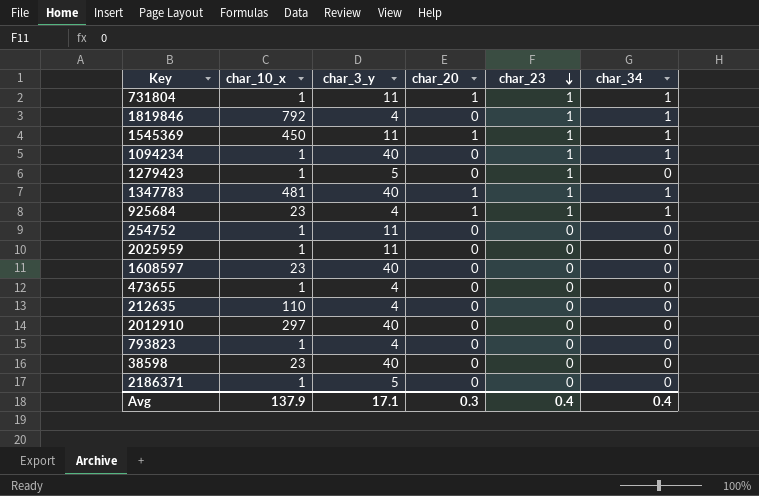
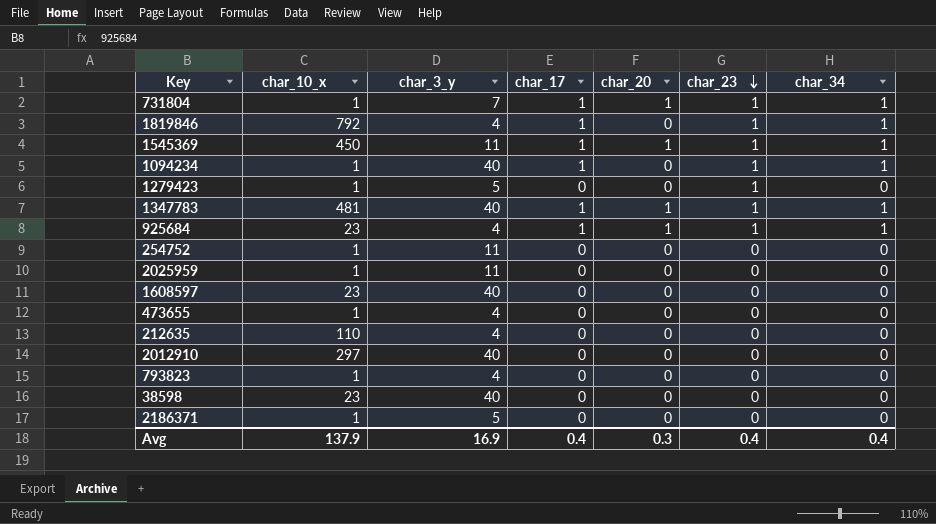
column char_17 | position: none -> 4
731804 | char_3_y: 11 -> 7
Avg | char_3_y: 17.1 -> 16.9

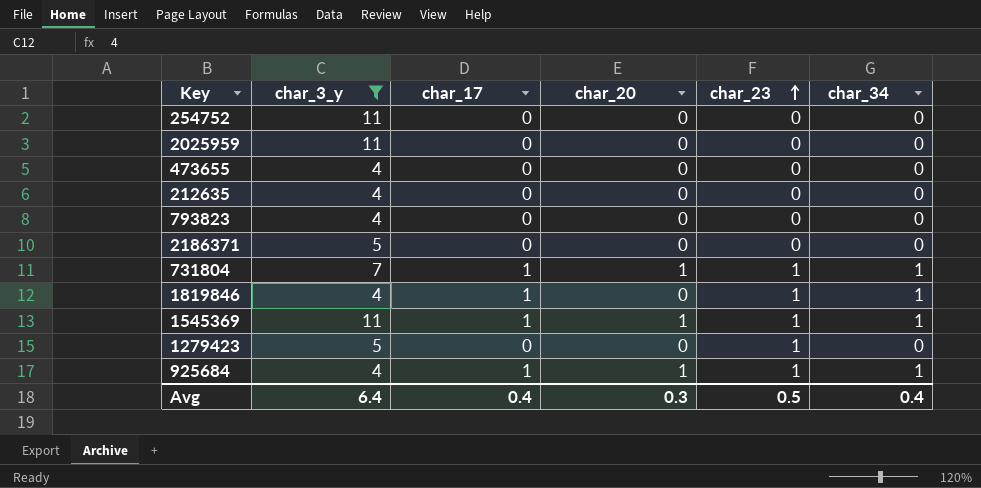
filter: none -> char_3_y != 40
row order: char_23 descending -> char_23 ascending
column char_10_x | position: 2 -> none
Avg | char_3_y: 16.9 -> 6.4
Avg | char_23: 0.4 -> 0.5

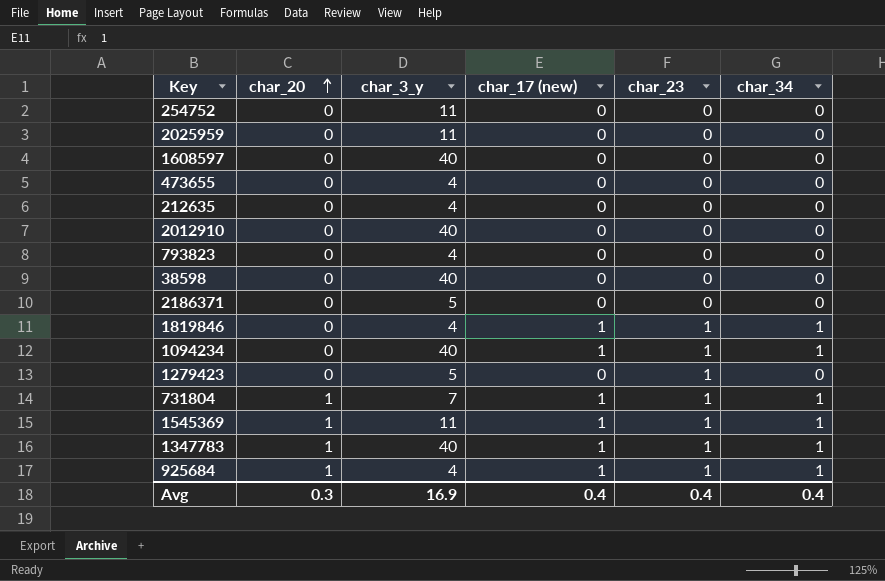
filter: char_3_y != 40 -> none
row order: char_23 ascending -> char_20 ascending
column char_20 | position: 4 -> 2
column name: char_17 -> char_17 (new)
Avg | char_3_y: 6.4 -> 16.9
Avg | char_23: 0.5 -> 0.4

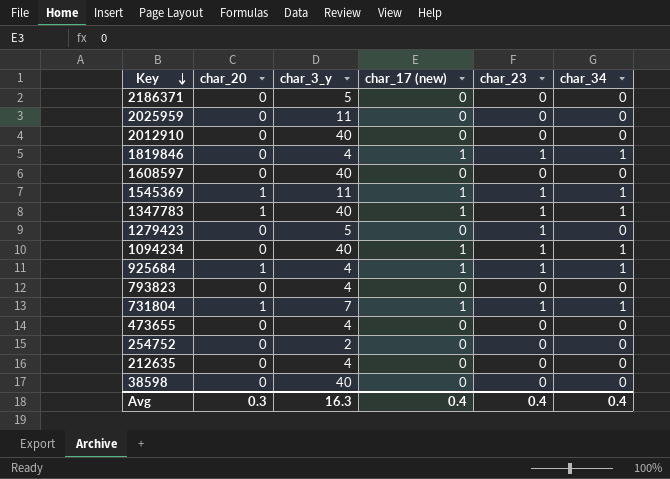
row order: char_20 ascending -> Key descending
254752 | char_3_y: 11 -> 2
Avg | char_3_y: 16.9 -> 16.3

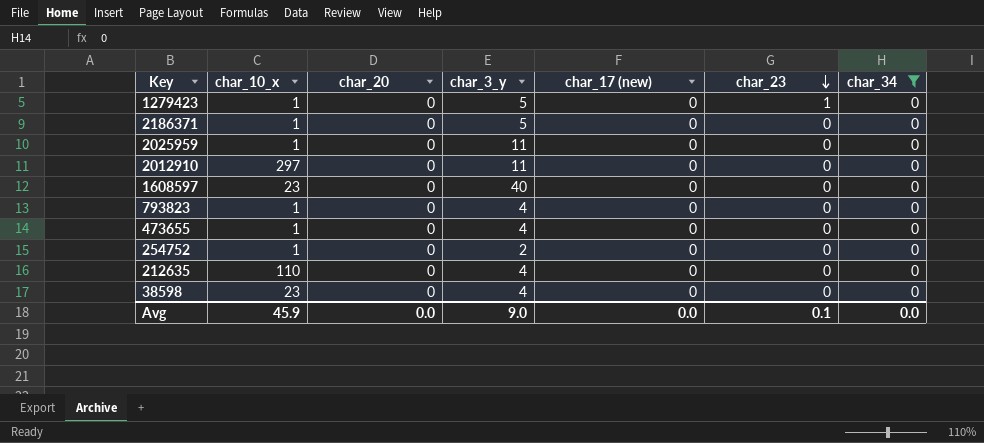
filter: none -> char_34 = 0
row order: Key descending -> char_23 descending
column char_10_x | position: none -> 2
2012910 | char_3_y: 40 -> 11
38598 | char_3_y: 40 -> 4
Avg | char_20: 0.3 -> 0.0
Avg | char_3_y: 16.3 -> 9.0
Avg | char_17 (new): 0.4 -> 0.0
Avg | char_23: 0.4 -> 0.1
Avg | char_34: 0.4 -> 0.0

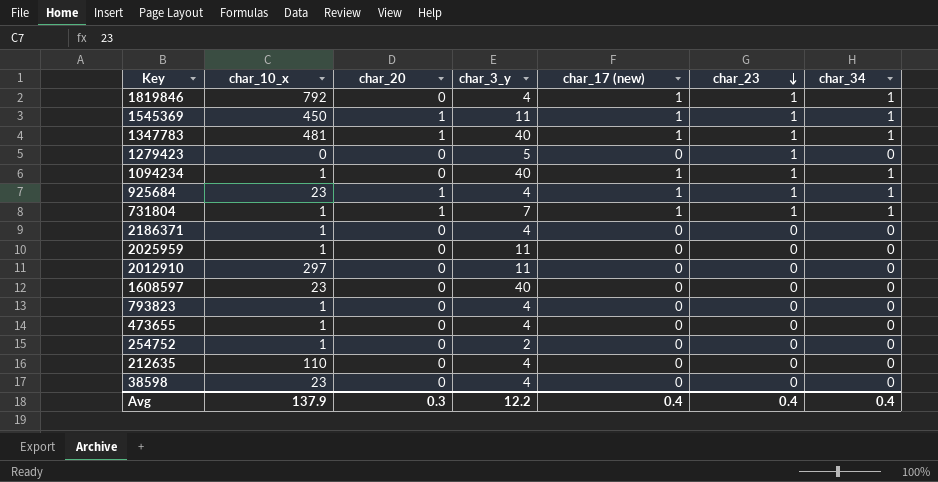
filter: char_34 = 0 -> none
1279423 | char_10_x: 1 -> 0
2186371 | char_3_y: 5 -> 4
Avg | char_10_x: 45.9 -> 137.9
Avg | char_20: 0.0 -> 0.3
Avg | char_3_y: 9.0 -> 12.2
Avg | char_17 (new): 0.0 -> 0.4
Avg | char_23: 0.1 -> 0.4
Avg | char_34: 0.0 -> 0.4

